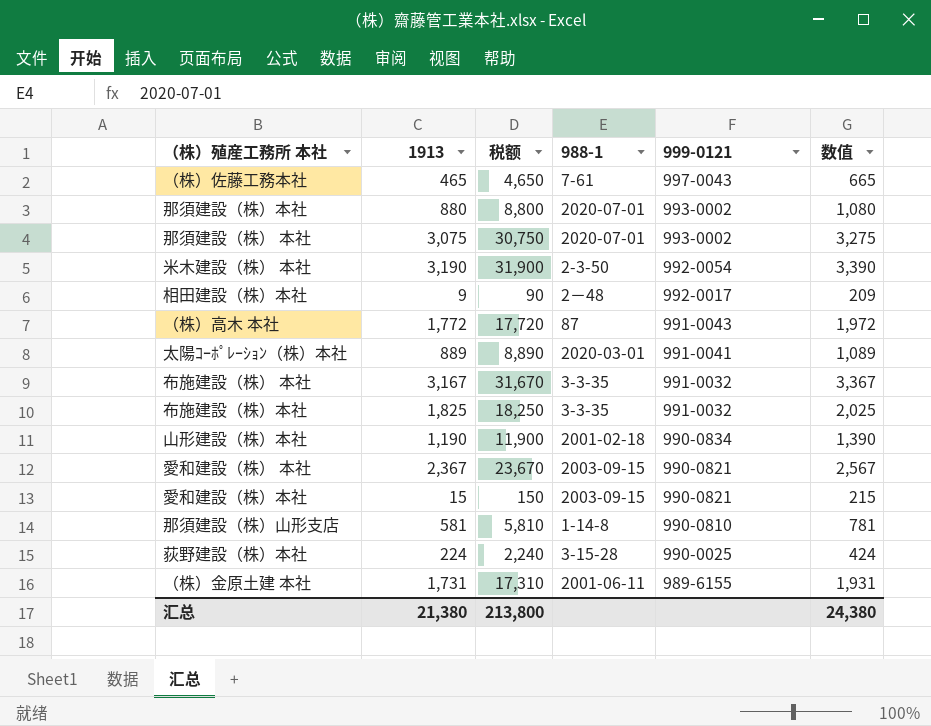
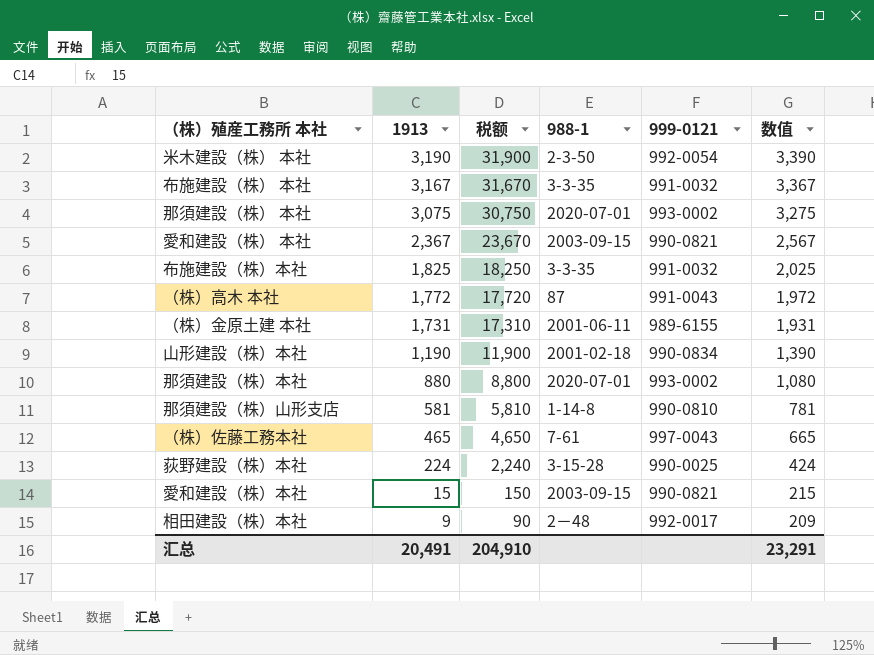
row order: 999-0121 descending -> 1913 descending
row 太陽ｺｰﾎﾟﾚｰｼｮﾝ（株）本社: 889 | 8,890 | 2020-03-01 | 991-0041 | 1,089 -> none
汇总 | 1913: 21,380 -> 20,491
汇总 | 税额: 213,800 -> 204,910
汇总 | 数值: 24,380 -> 23,291

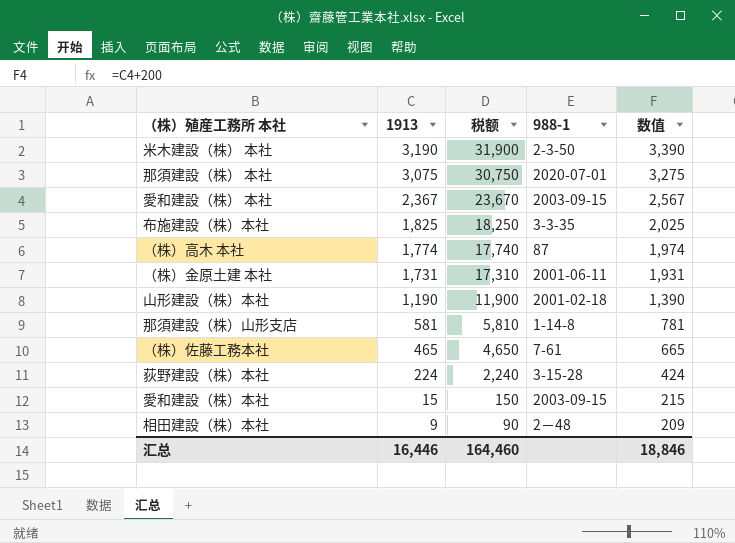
column 999-0121 | position: 5 -> none
row 布施建設（株） 本社: 3,167 | 31,670 | 3-3-35 | 991-0032 | 3,367 -> none
row 那須建設（株）本社: 880 | 8,800 | 2020-07-01 | 993-0002 | 1,080 -> none
（株）高木 本社 | 1913: 1,772 -> 1,774
（株）高木 本社 | 税额: 17,720 -> 17,740
（株）高木 本社 | 数值: 1,972 -> 1,974
汇总 | 1913: 20,491 -> 16,446
汇总 | 税额: 204,910 -> 164,460
汇总 | 数值: 23,291 -> 18,846

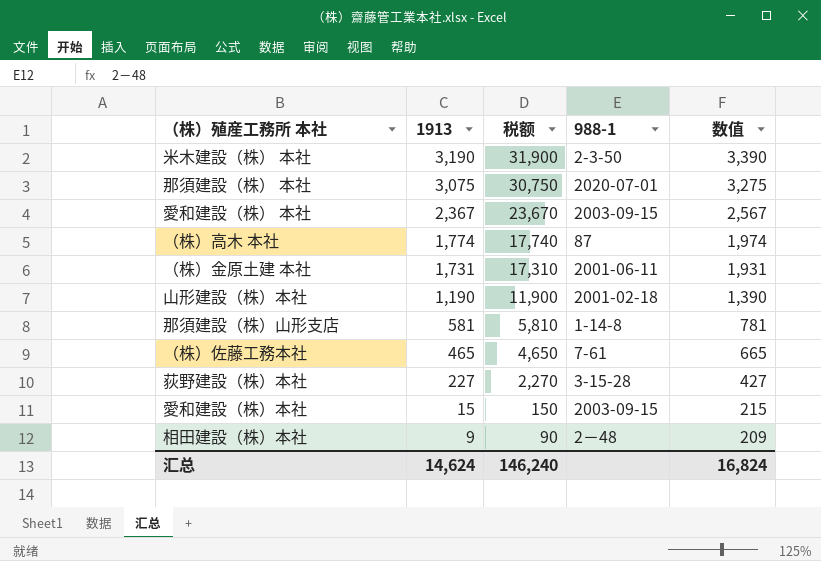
row 布施建設（株）本社: 1,825 | 18,250 | 3-3-35 | 2,025 -> none
荻野建設（株）本社 | 1913: 224 -> 227
荻野建設（株）本社 | 税额: 2,240 -> 2,270
荻野建設（株）本社 | 数值: 424 -> 427
汇总 | 1913: 16,446 -> 14,624
汇总 | 税额: 164,460 -> 146,240
汇总 | 数值: 18,846 -> 16,824

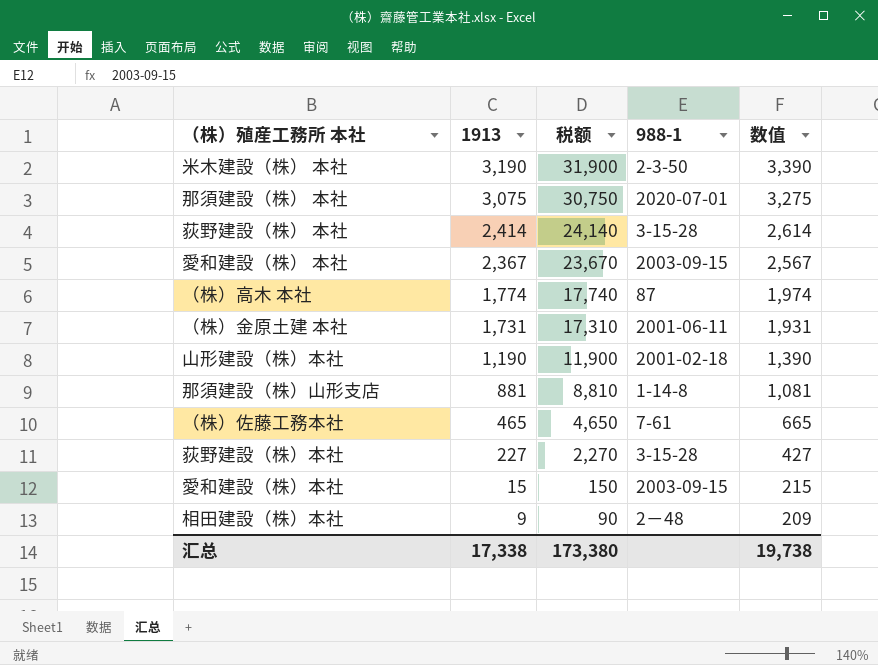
row 荻野建設（株） 本社: none -> 2,414 | 24,140 | 3-15-28 | 2,614
那須建設（株）山形支店 | 1913: 581 -> 881
那須建設（株）山形支店 | 税额: 5,810 -> 8,810
那須建設（株）山形支店 | 数值: 781 -> 1,081
汇总 | 1913: 14,624 -> 17,338
汇总 | 税额: 146,240 -> 173,380
汇总 | 数值: 16,824 -> 19,738

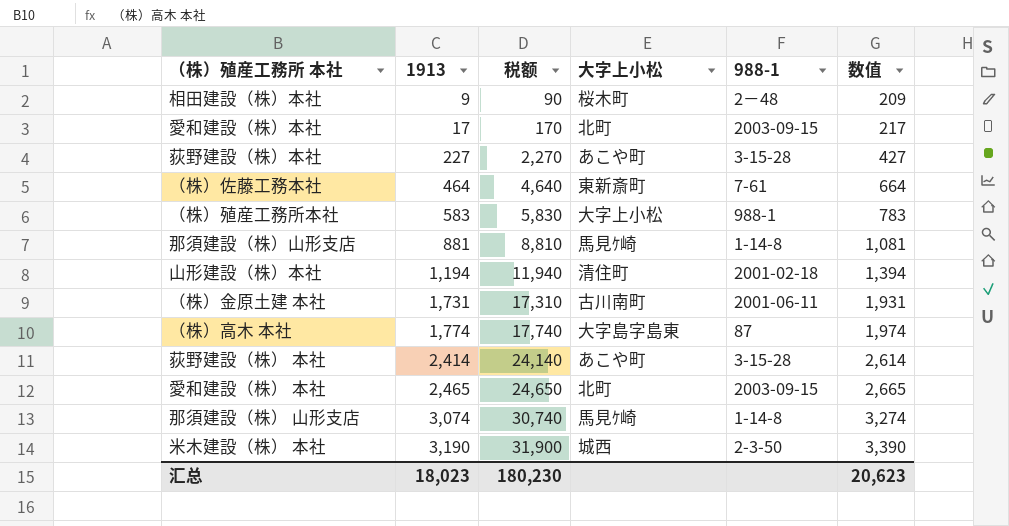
row order: 1913 descending -> 1913 ascending
column 大字上小松 | position: none -> 4
row 那須建設（株） 本社: 3,075 | 30,750 | 2020-07-01 | 3,275 -> none
愛和建設（株）本社 | 1913: 15 -> 17
愛和建設（株）本社 | 税额: 150 -> 170
愛和建設（株）本社 | 数值: 215 -> 217
（株）佐藤工務本社 | 1913: 465 -> 464
（株）佐藤工務本社 | 税额: 4,650 -> 4,640
（株）佐藤工務本社 | 数值: 665 -> 664
row （株）殖産工務所本社: none -> 583 | 5,830 | 大字上小松 | 988-1 | 783
山形建設（株）本社 | 1913: 1,190 -> 1,194
山形建設（株）本社 | 税额: 11,900 -> 11,940
山形建設（株）本社 | 数值: 1,390 -> 1,394
愛和建設（株） 本社 | 1913: 2,367 -> 2,465
愛和建設（株） 本社 | 税额: 23,670 -> 24,650
愛和建設（株） 本社 | 数值: 2,567 -> 2,665
row 那須建設（株） 山形支店: none -> 3,074 | 30,740 | 馬見ｹ崎 | 1-14-8 | 3,274
汇总 | 1913: 17,338 -> 18,023
汇总 | 税额: 173,380 -> 180,230
汇总 | 数值: 19,738 -> 20,623

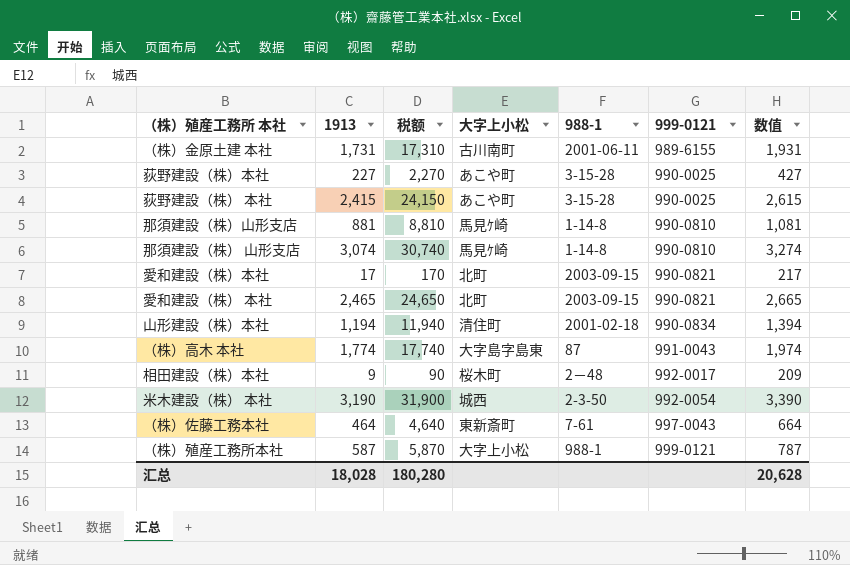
row order: 1913 ascending -> 999-0121 ascending
column 999-0121 | position: none -> 6
荻野建設（株） 本社 | 1913: 2,414 -> 2,415
荻野建設（株） 本社 | 税额: 24,140 -> 24,150
荻野建設（株） 本社 | 数值: 2,614 -> 2,615
（株）殖産工務所本社 | 1913: 583 -> 587
（株）殖産工務所本社 | 税额: 5,830 -> 5,870
（株）殖産工務所本社 | 数值: 783 -> 787
汇总 | 1913: 18,023 -> 18,028
汇总 | 税额: 180,230 -> 180,280
汇总 | 数值: 20,623 -> 20,628

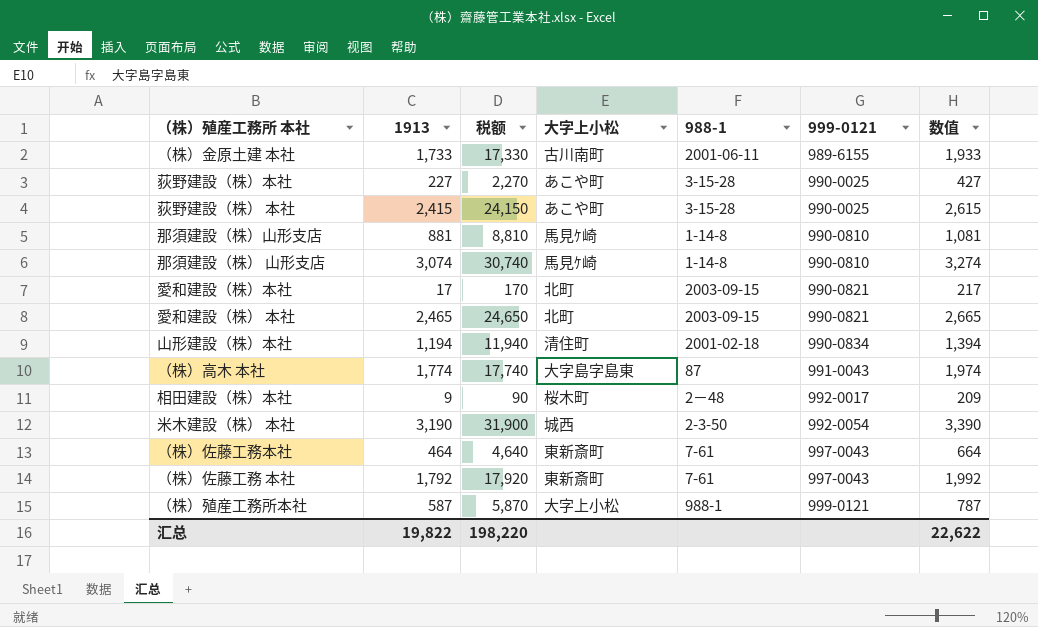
（株）金原土建 本社 | 1913: 1,731 -> 1,733
（株）金原土建 本社 | 税额: 17,310 -> 17,330
（株）金原土建 本社 | 数值: 1,931 -> 1,933
row （株）佐藤工務 本社: none -> 1,792 | 17,920 | 東新斎町 | 7-61 | 997-0043 | 1,992
汇总 | 1913: 18,028 -> 19,822
汇总 | 税额: 180,280 -> 198,220
汇总 | 数值: 20,628 -> 22,622

